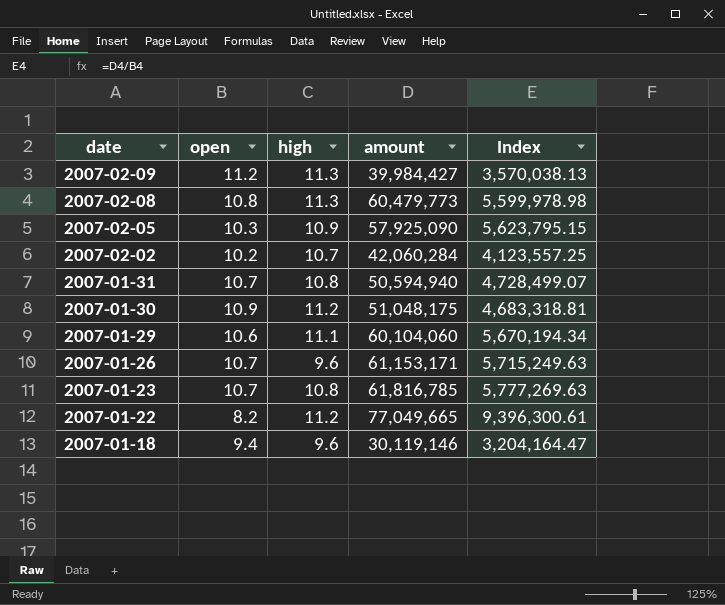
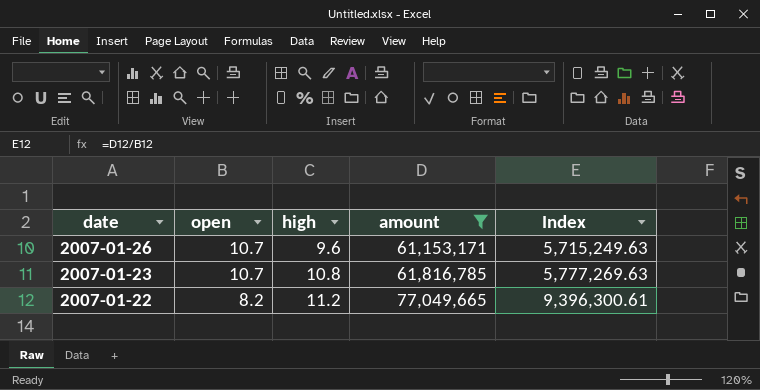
filter: none -> amount >= 61,153,171

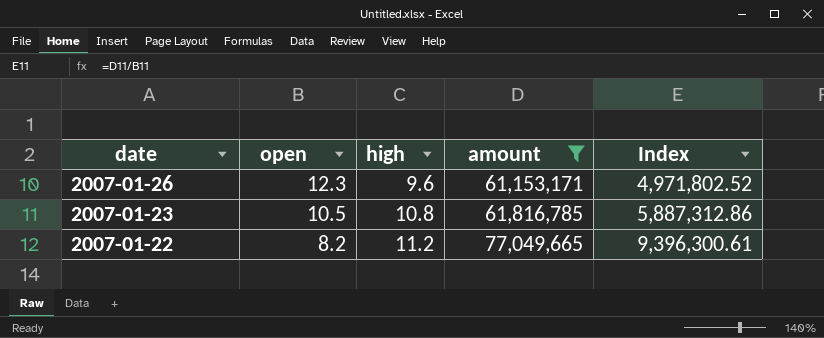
2007-01-26 | open: 10.7 -> 12.3
2007-01-26 | Index: 5,715,249.63 -> 4,971,802.52
2007-01-23 | open: 10.7 -> 10.5
2007-01-23 | Index: 5,777,269.63 -> 5,887,312.86

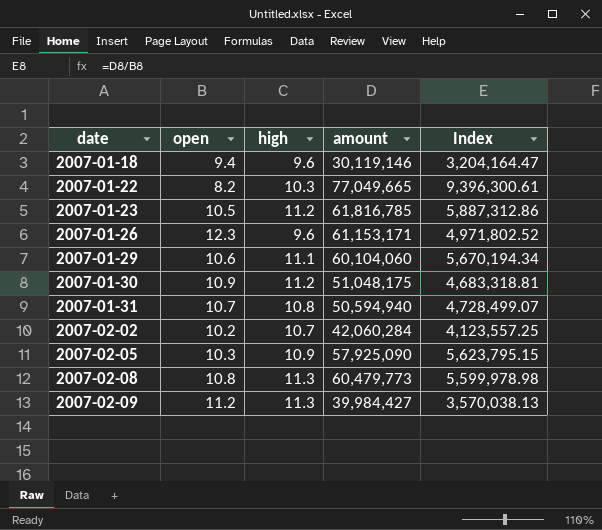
filter: amount >= 61,153,171 -> none
row order: date descending -> date ascending
2007-01-22 | high: 11.2 -> 10.3
2007-01-23 | high: 10.8 -> 11.2

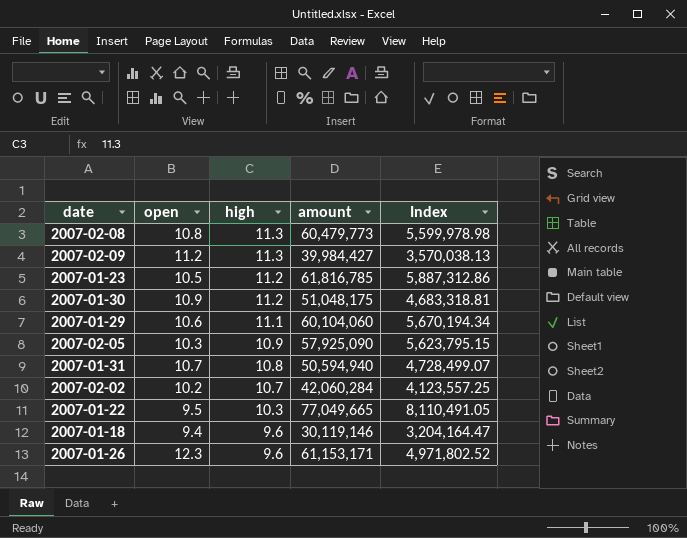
row order: date ascending -> high descending
2007-01-22 | open: 8.2 -> 9.5
2007-01-22 | Index: 9,396,300.61 -> 8,110,491.05

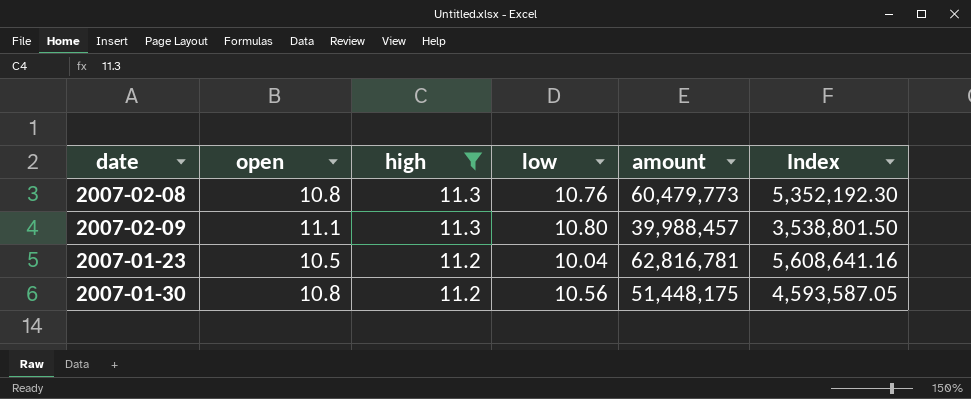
filter: none -> high >= 11.2
column low | position: none -> 4
column Index | formula: [amount] / [open] -> [amount] / [high]
2007-02-09 | open: 11.2 -> 11.1
2007-02-09 | amount: 39,984,427 -> 39,988,457
2007-01-23 | amount: 61,816,785 -> 62,816,781
2007-01-30 | open: 10.9 -> 10.8
2007-01-30 | amount: 51,048,175 -> 51,448,175

